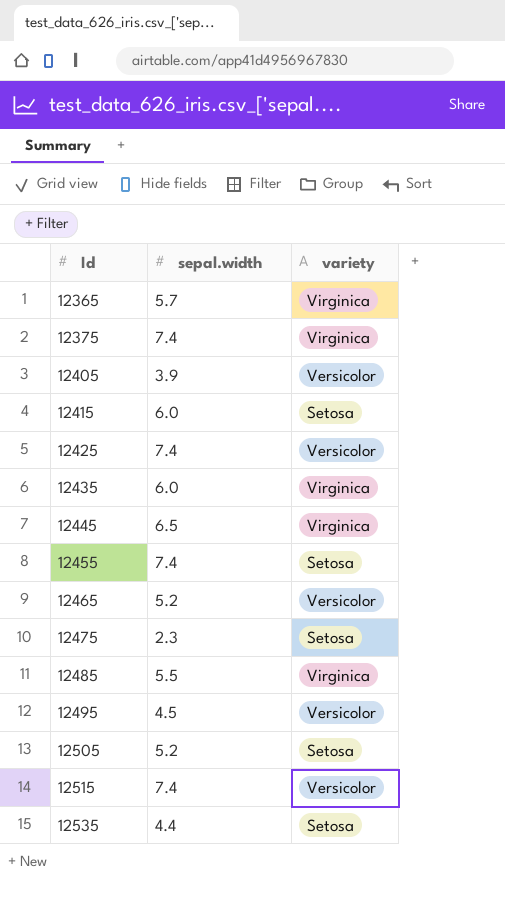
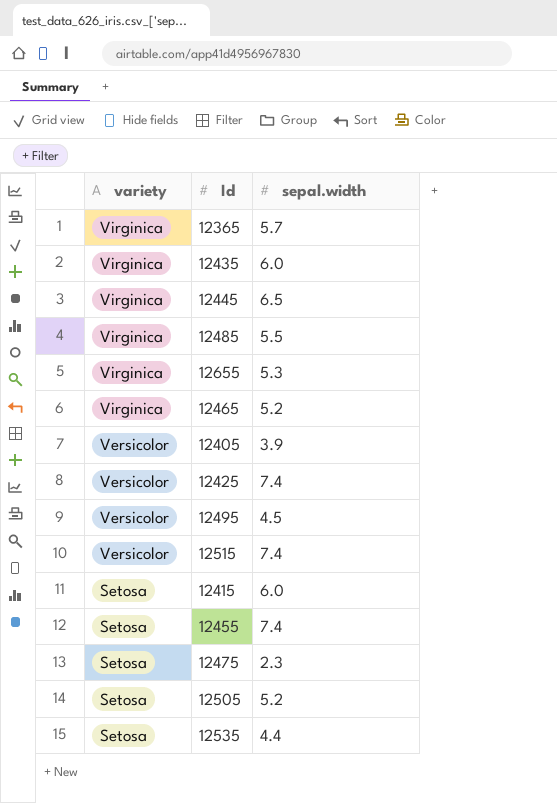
row order: Id ascending -> variety descending
column variety | position: 3 -> 1
row 12375: 7.4 | Virginica -> none
row 12655: none -> Virginica | 5.3
12465 | variety: Versicolor -> Virginica

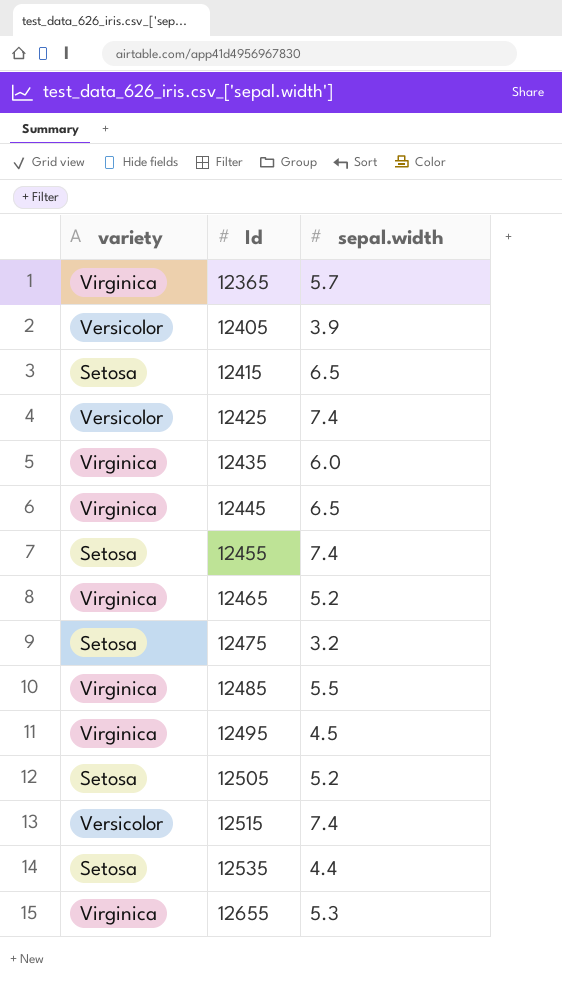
row order: variety descending -> Id ascending
12415 | sepal.width: 6.0 -> 6.5
12475 | sepal.width: 2.3 -> 3.2
12495 | variety: Versicolor -> Virginica

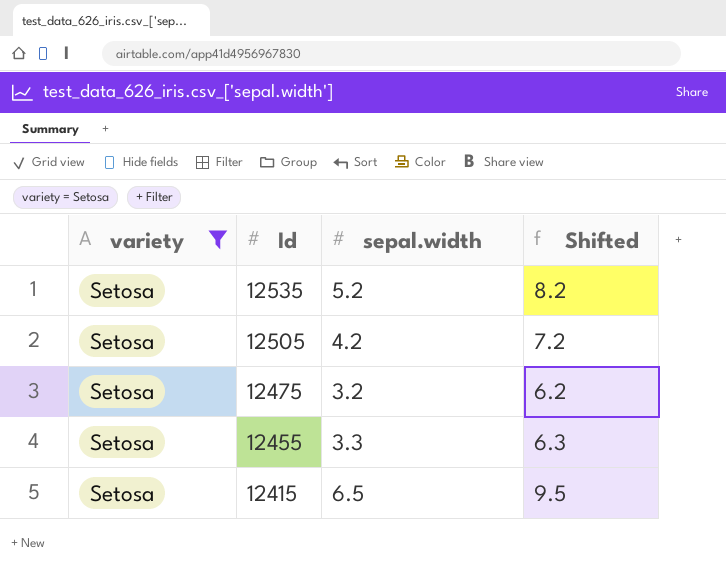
filter: none -> variety = Setosa
row order: Id ascending -> Id descending
column Shifted | formula: none -> [sepal.width] + 3
12535 | sepal.width: 4.4 -> 5.2
12505 | sepal.width: 5.2 -> 4.2
12455 | sepal.width: 7.4 -> 3.3

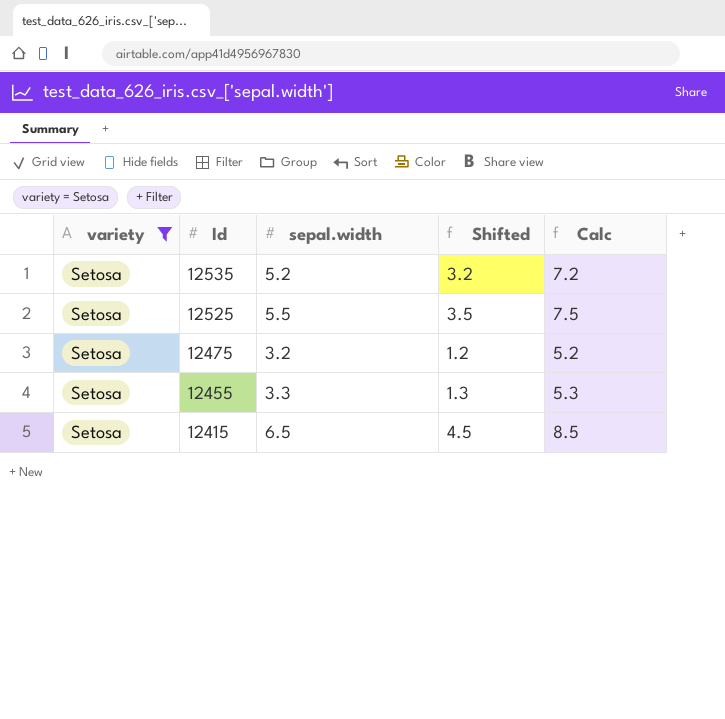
column Shifted | formula: [sepal.width] + 3 -> [sepal.width] - 2
column Calc | formula: none -> [sepal.width] + 2
row 12505: Setosa | 4.2 | 7.2 -> none
row 12525: none -> Setosa | 5.5 | 3.5 | 7.5

